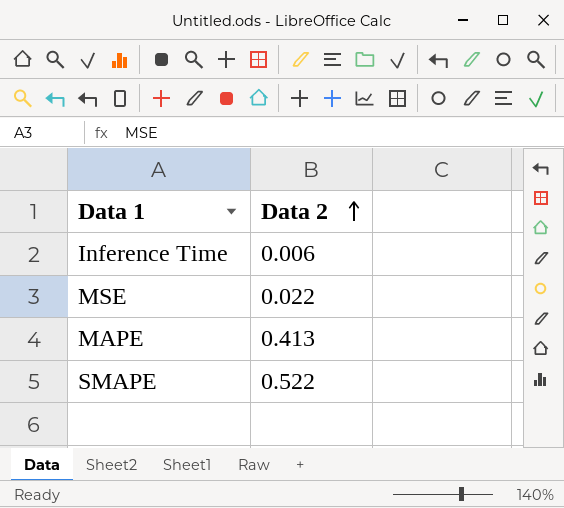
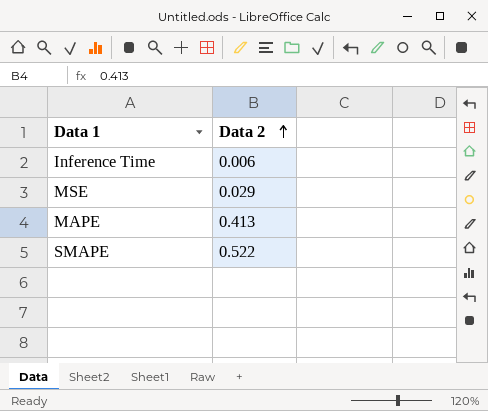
MSE | Data 2: 0.022 -> 0.029

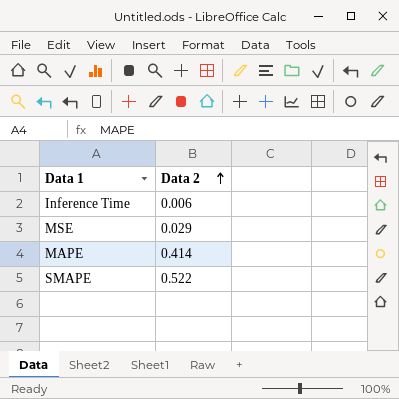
MAPE | Data 2: 0.413 -> 0.414

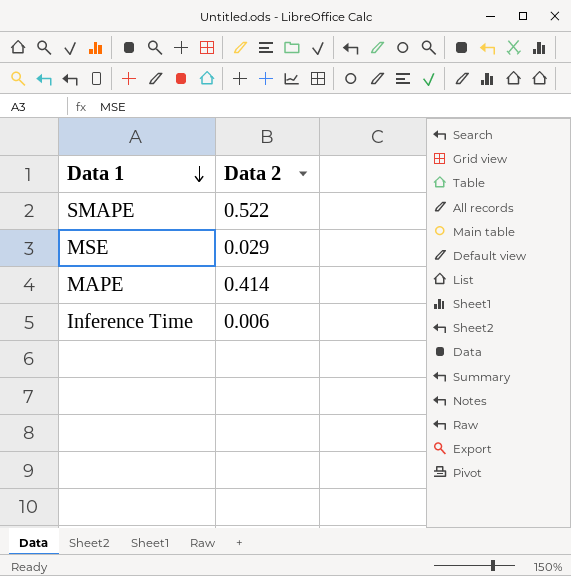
row order: Data 2 ascending -> Data 1 descending

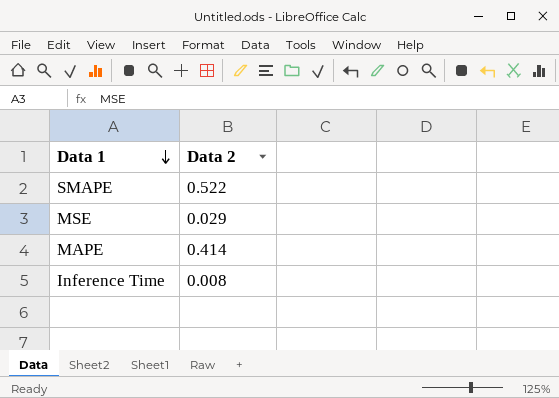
Inference Time | Data 2: 0.006 -> 0.008

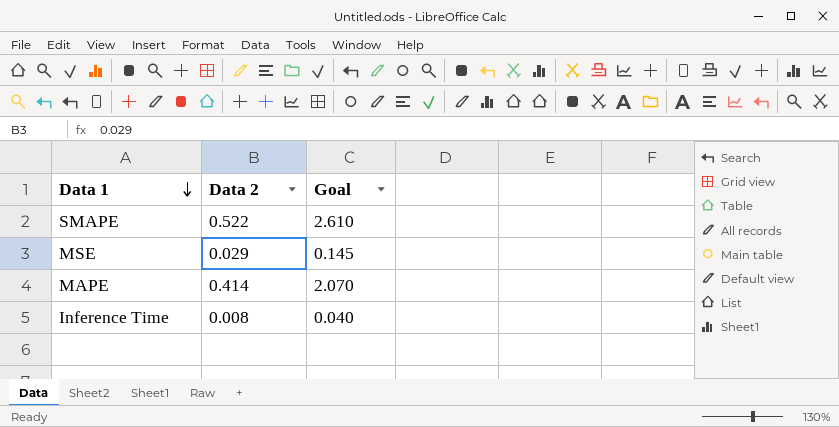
column Goal | formula: none -> [Data 2] * 5

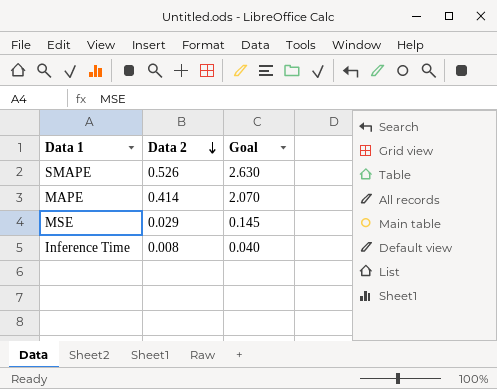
row order: Data 1 descending -> Data 2 descending
SMAPE | Data 2: 0.522 -> 0.526
SMAPE | Goal: 2.610 -> 2.630

